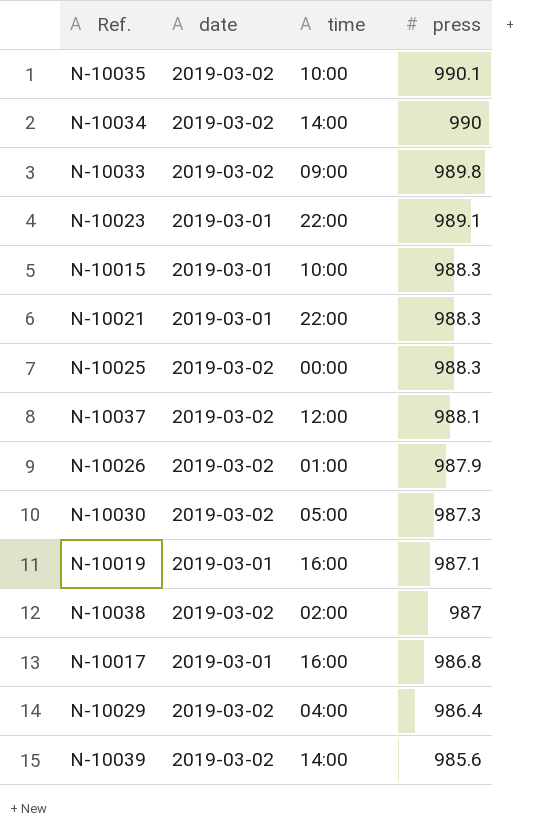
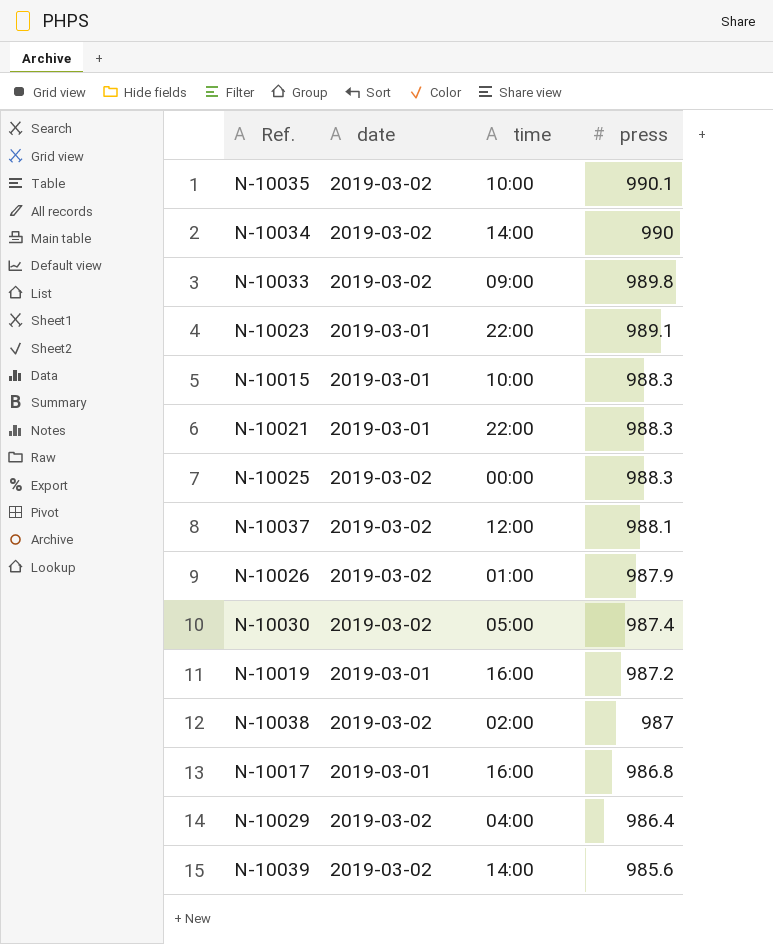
N-10030 | press: 987.3 -> 987.4
N-10019 | press: 987.1 -> 987.2

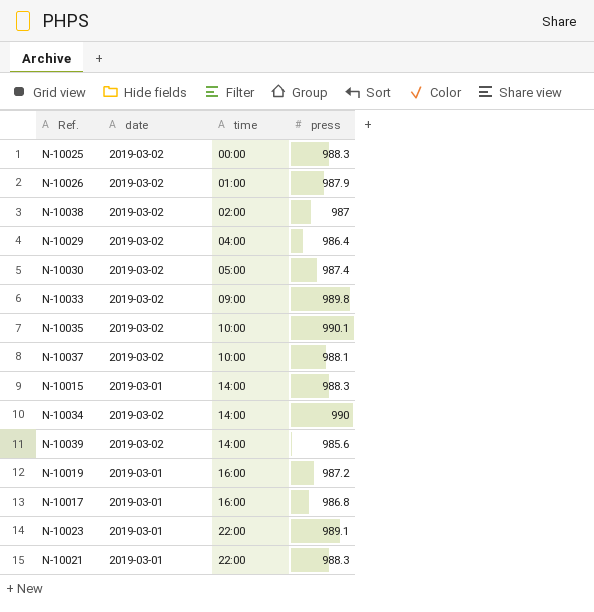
row order: press descending -> time ascending
N-10037 | time: 12:00 -> 10:00
N-10015 | time: 10:00 -> 14:00

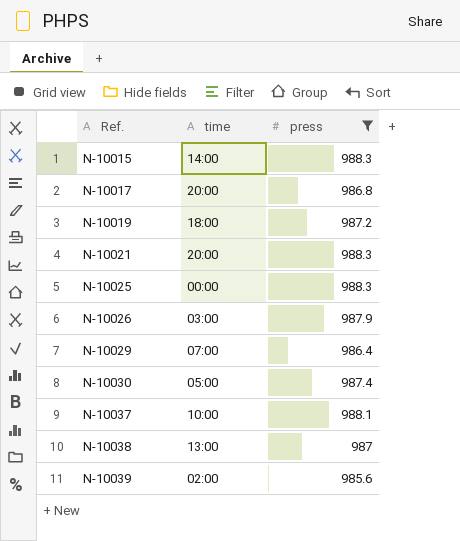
filter: none -> press <= 988.3
row order: time ascending -> Ref. ascending
column date | position: 2 -> none
N-10017 | time: 16:00 -> 20:00
N-10019 | time: 16:00 -> 18:00
N-10021 | time: 22:00 -> 20:00
N-10026 | time: 01:00 -> 03:00
N-10029 | time: 04:00 -> 07:00
N-10038 | time: 02:00 -> 13:00
N-10039 | time: 14:00 -> 02:00

